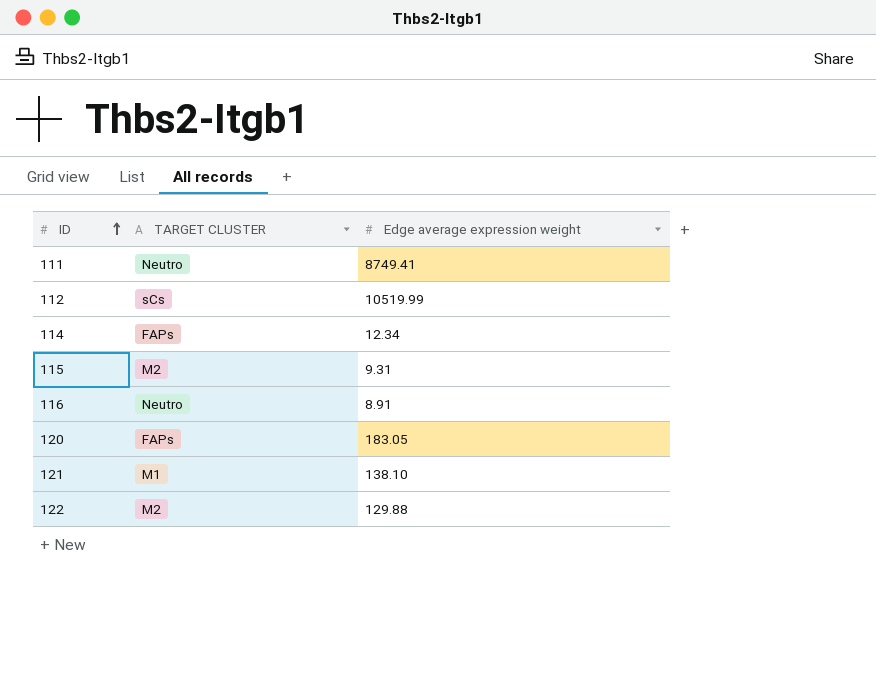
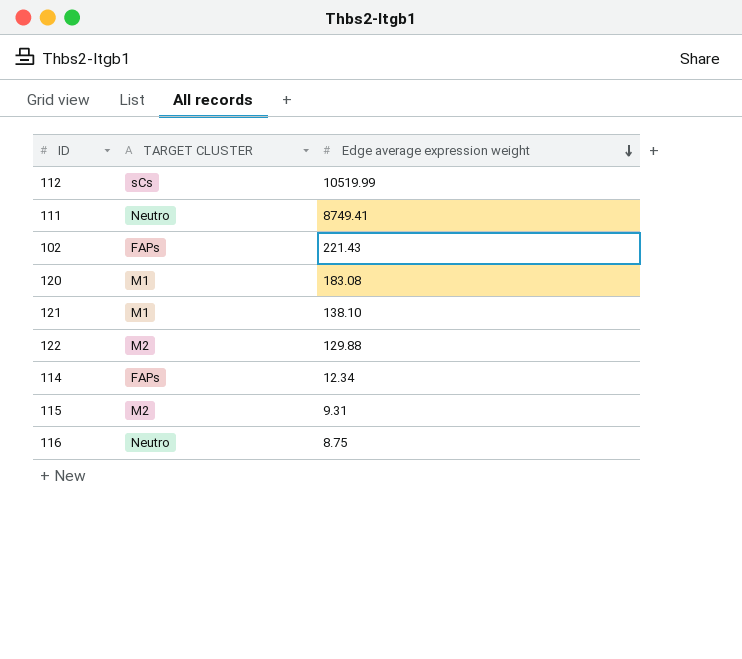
row order: ID ascending -> Edge average expression weight descending
row 102: none -> FAPs | 221.43
120 | TARGET CLUSTER: FAPs -> M1
120 | Edge average expression weight: 183.05 -> 183.08
116 | Edge average expression weight: 8.91 -> 8.75

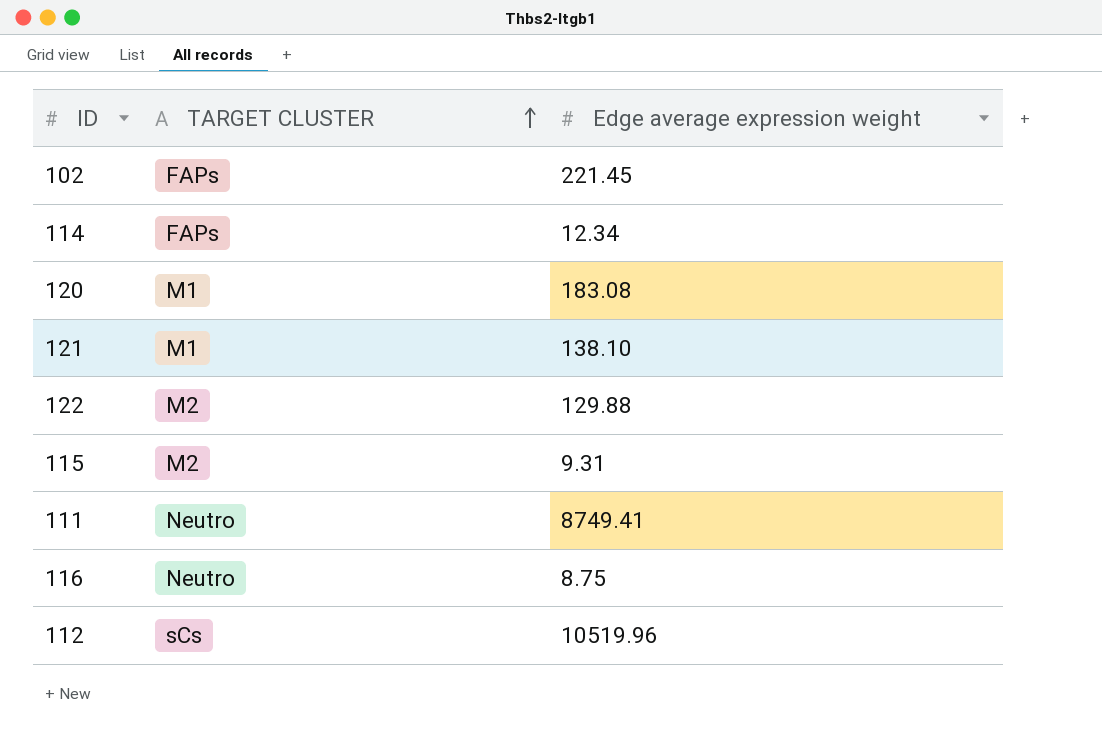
row order: Edge average expression weight descending -> TARGET CLUSTER ascending
102 | Edge average expression weight: 221.43 -> 221.45
112 | Edge average expression weight: 10519.99 -> 10519.96

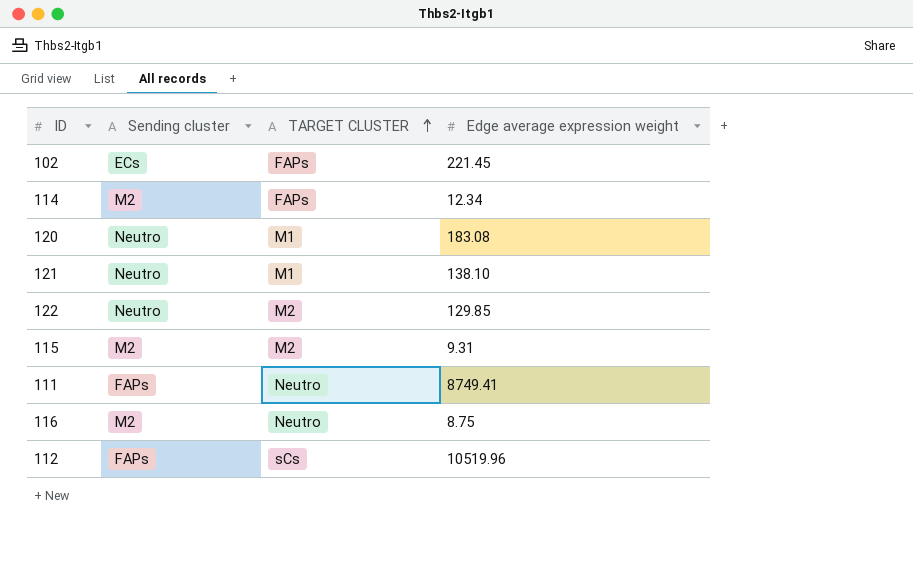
column Sending cluster | position: none -> 2
122 | Edge average expression weight: 129.88 -> 129.85

